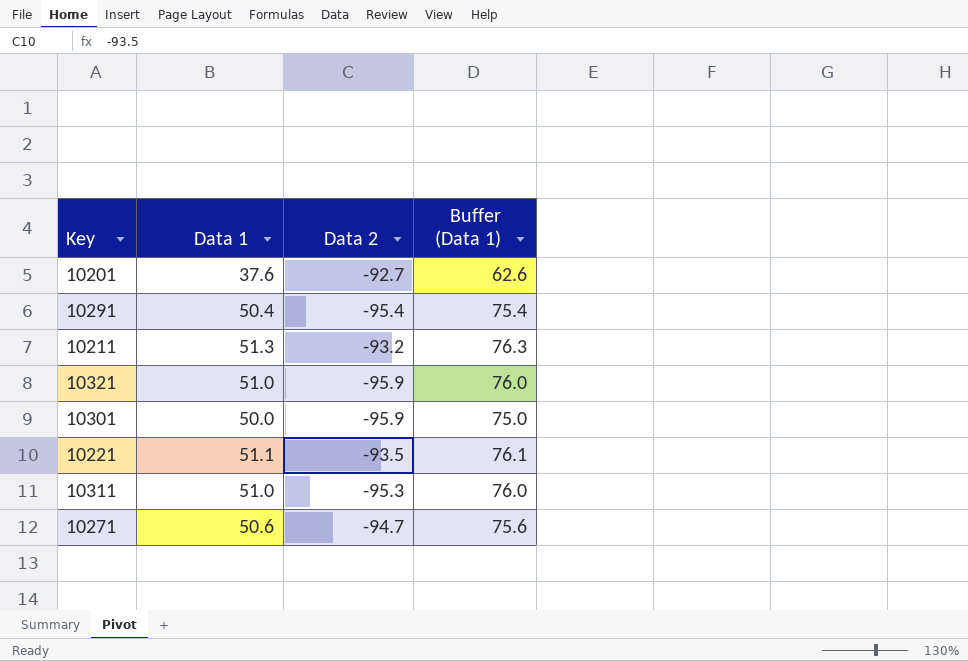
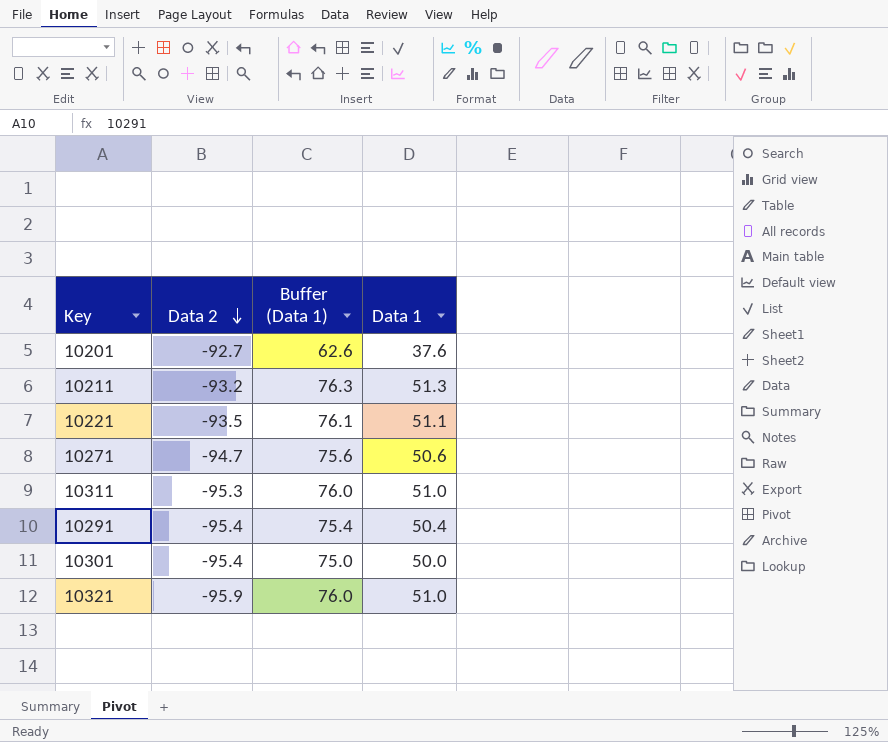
row order: none -> Data 2 descending
column Data 1 | position: 2 -> 4
10301 | Data 2: -95.9 -> -95.4

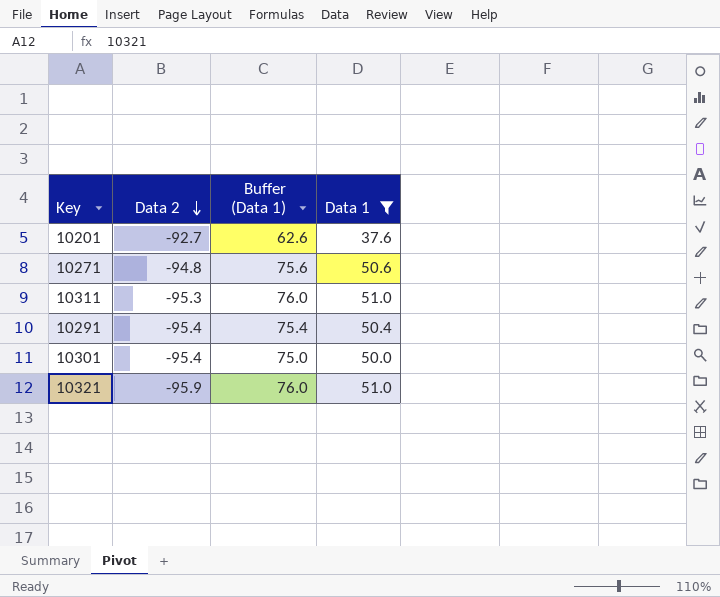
filter: none -> Data 1 <= 51.0
10271 | Data 2: -94.7 -> -94.8

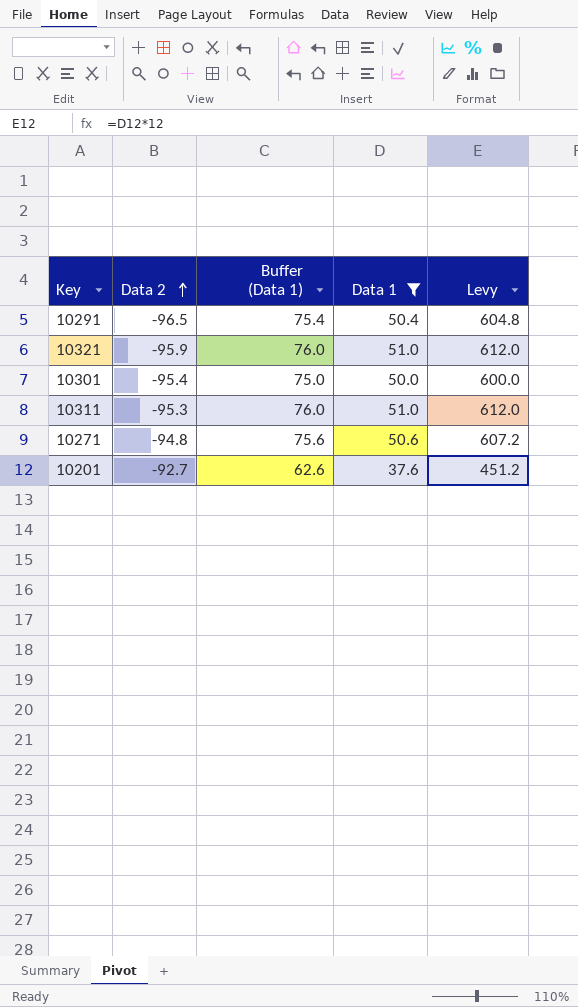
row order: Data 2 descending -> Data 2 ascending
column Levy | formula: none -> [Data 1] * 12
10291 | Data 2: -95.4 -> -96.5

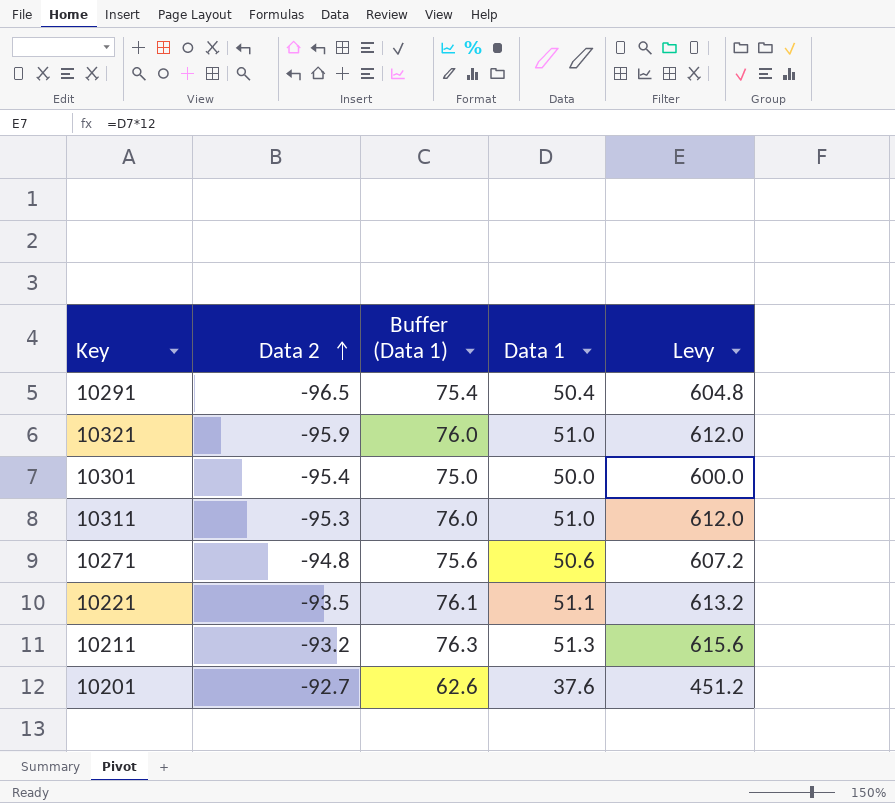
filter: Data 1 <= 51.0 -> none

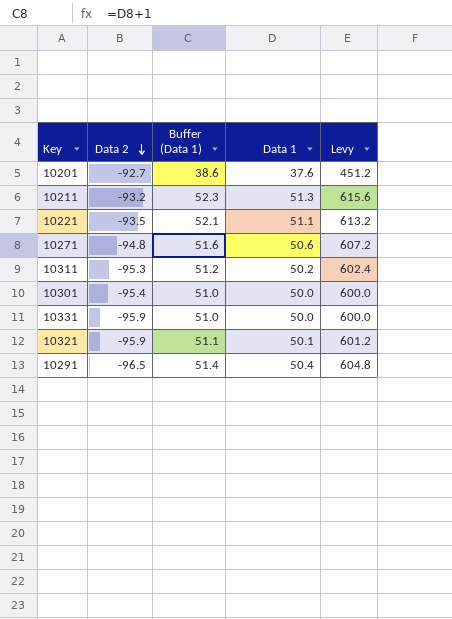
row order: Data 2 ascending -> Data 2 descending
column Buffer (Data 1) | formula: [Data 1] + 25 -> [Data 1] + 1
10311 | Data 1: 51.0 -> 50.2
10311 | Levy: 612.0 -> 602.4
row 10331: none -> -95.9 | 51.0 | 50.0 | 600.0
10321 | Data 1: 51.0 -> 50.1
10321 | Levy: 612.0 -> 601.2

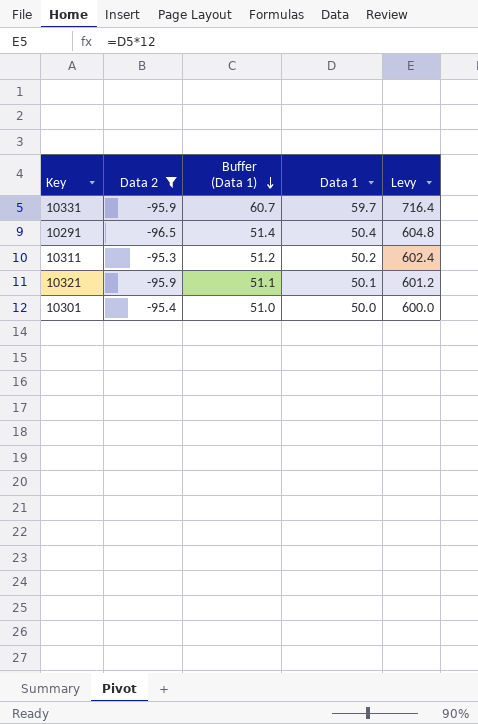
filter: none -> Data 2 <= -95.3
row order: Data 2 descending -> Buffer (Data 1) descending
10331 | Buffer (Data 1): 51.0 -> 60.7
10331 | Data 1: 50.0 -> 59.7
10331 | Levy: 600.0 -> 716.4

